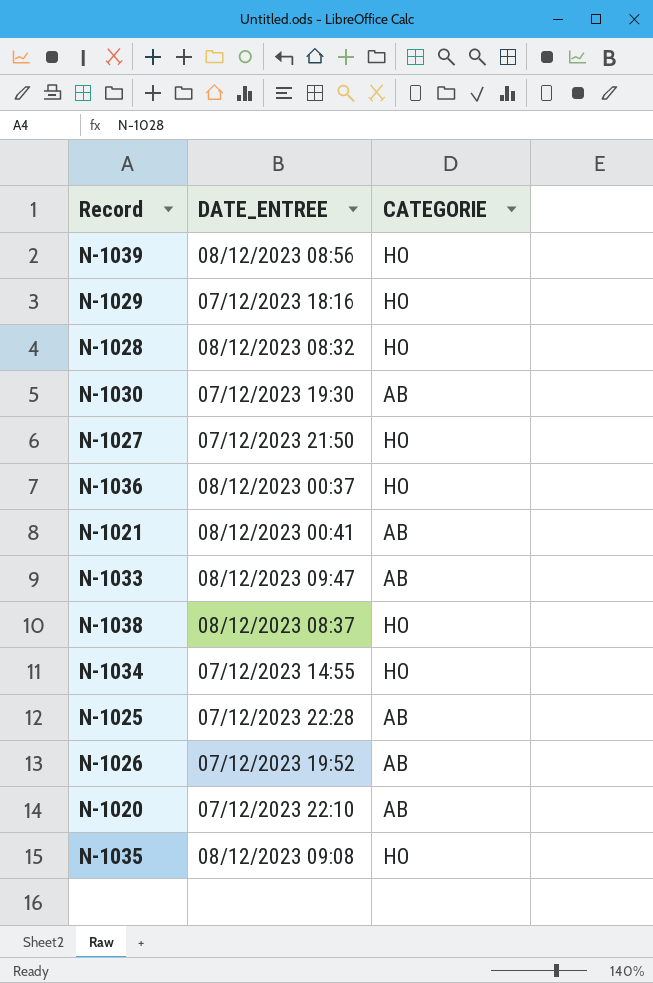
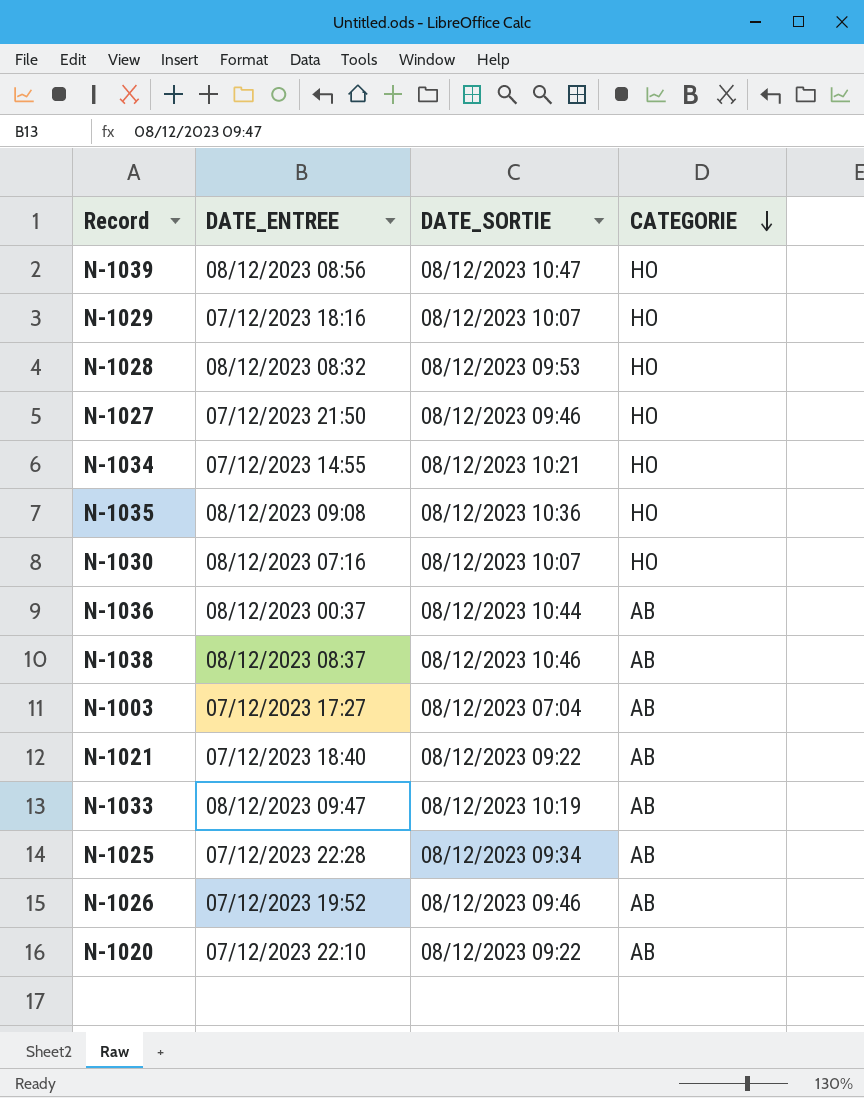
row order: none -> CATEGORIE descending
column DATE_SORTIE | position: none -> 3
N-1030 | DATE_ENTREE: 07/12/2023 19:30 -> 08/12/2023 07:16
N-1030 | CATEGORIE: AB -> HO
N-1036 | CATEGORIE: HO -> AB
N-1038 | CATEGORIE: HO -> AB
row N-1003: none -> 07/12/2023 17:27 | 08/12/2023 07:04 | AB
N-1021 | DATE_ENTREE: 08/12/2023 00:41 -> 07/12/2023 18:40

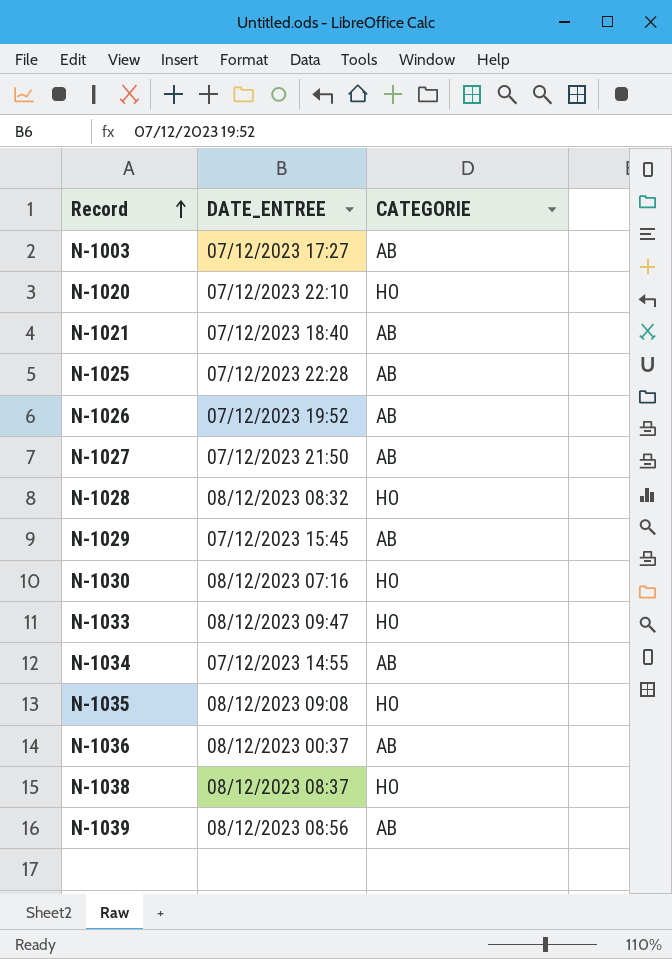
row order: CATEGORIE descending -> Record ascending
column DATE_SORTIE | position: 3 -> none
N-1020 | CATEGORIE: AB -> HO
N-1027 | CATEGORIE: HO -> AB
N-1029 | DATE_ENTREE: 07/12/2023 18:16 -> 07/12/2023 15:45
N-1029 | CATEGORIE: HO -> AB
N-1033 | CATEGORIE: AB -> HO
N-1034 | CATEGORIE: HO -> AB
N-1038 | CATEGORIE: AB -> HO
N-1039 | CATEGORIE: HO -> AB

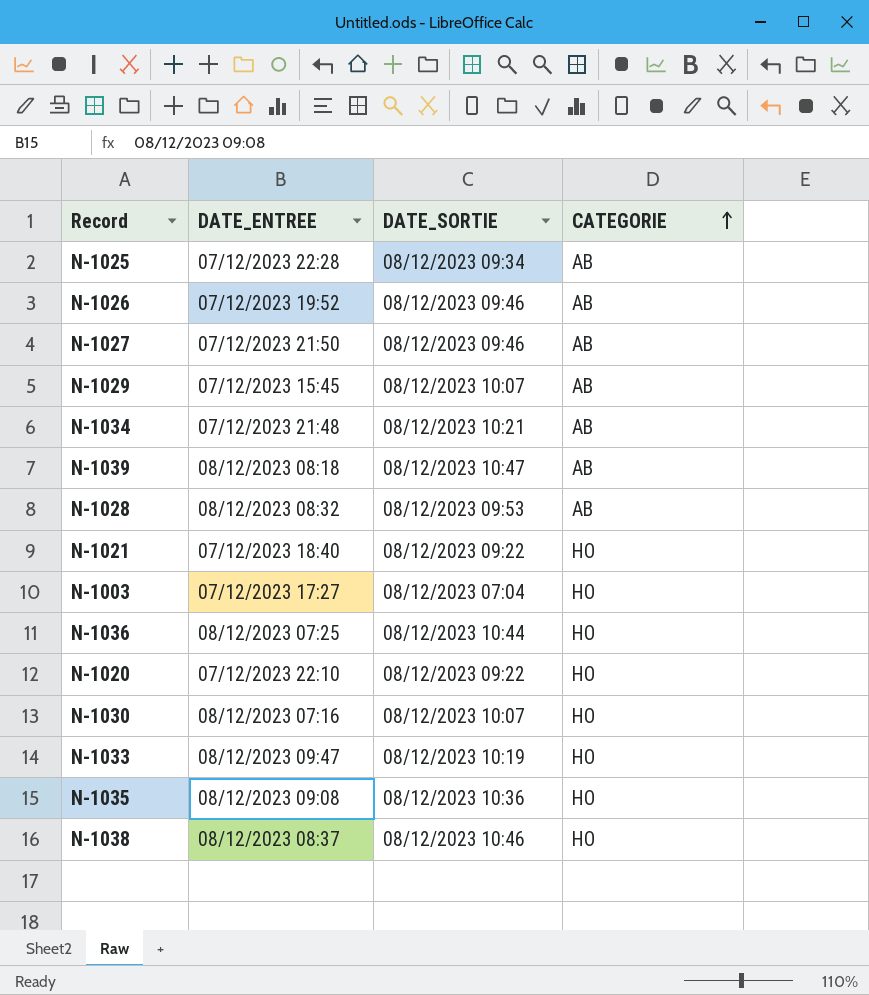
row order: Record ascending -> CATEGORIE ascending
column DATE_SORTIE | position: none -> 3
N-1034 | DATE_ENTREE: 07/12/2023 14:55 -> 07/12/2023 21:48
N-1039 | DATE_ENTREE: 08/12/2023 08:56 -> 08/12/2023 08:18
N-1028 | CATEGORIE: HO -> AB
N-1021 | CATEGORIE: AB -> HO
N-1003 | CATEGORIE: AB -> HO
N-1036 | DATE_ENTREE: 08/12/2023 00:37 -> 08/12/2023 07:25
N-1036 | CATEGORIE: AB -> HO

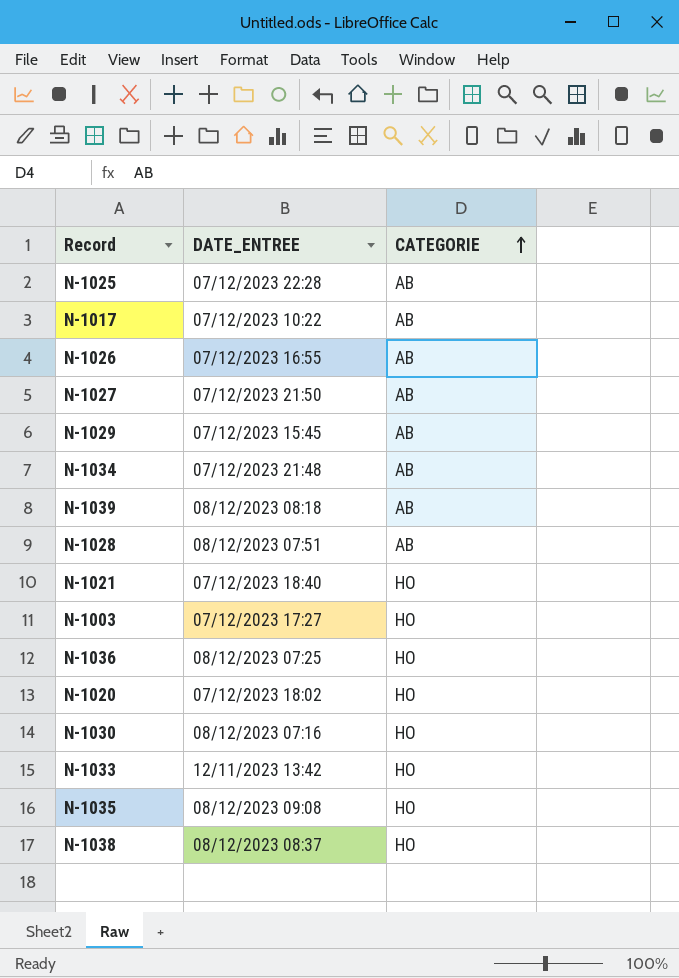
column DATE_SORTIE | position: 3 -> none
row N-1017: none -> 07/12/2023 10:22 | AB
N-1026 | DATE_ENTREE: 07/12/2023 19:52 -> 07/12/2023 16:55
N-1028 | DATE_ENTREE: 08/12/2023 08:32 -> 08/12/2023 07:51
N-1020 | DATE_ENTREE: 07/12/2023 22:10 -> 07/12/2023 18:02
N-1033 | DATE_ENTREE: 08/12/2023 09:47 -> 12/11/2023 13:42

